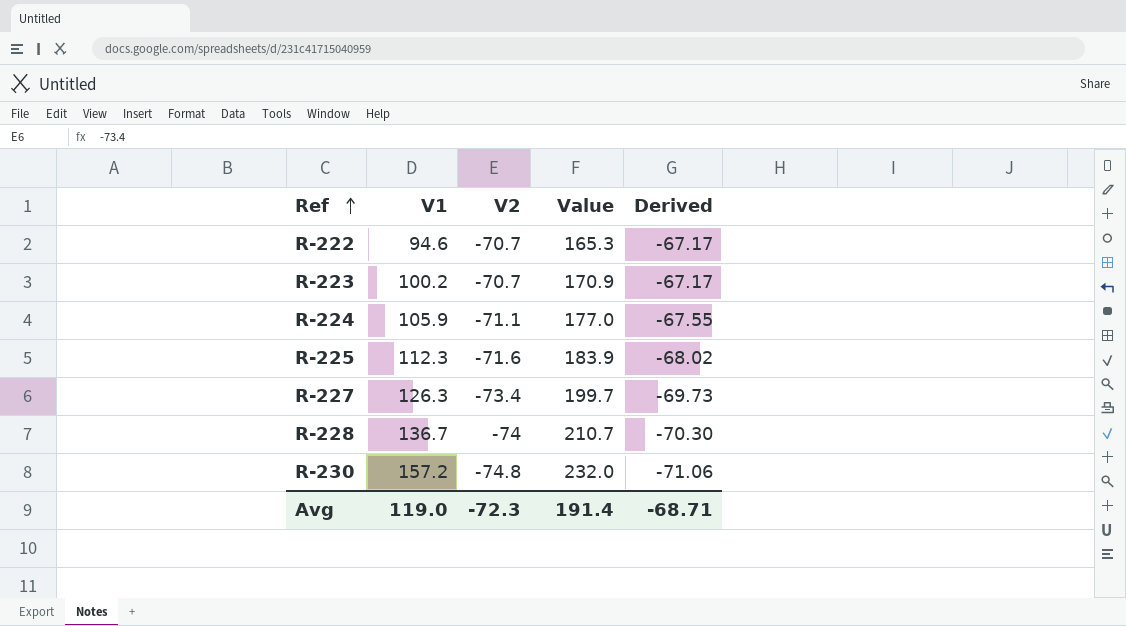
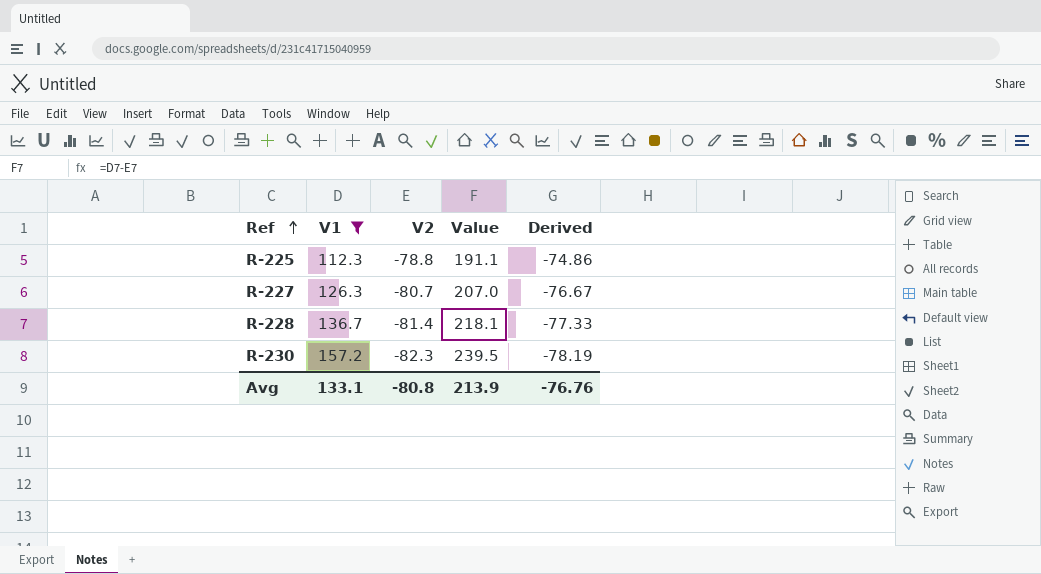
filter: none -> V1 >= 112.3
R-225 | V2: -71.6 -> -78.8
R-225 | Value: 183.9 -> 191.1
R-225 | Derived: -68.02 -> -74.86
R-227 | V2: -73.4 -> -80.7
R-227 | Value: 199.7 -> 207.0
R-227 | Derived: -69.73 -> -76.67
R-228 | V2: -74 -> -81.4
R-228 | Value: 210.7 -> 218.1
R-228 | Derived: -70.30 -> -77.33
R-230 | V2: -74.8 -> -82.3
R-230 | Value: 232.0 -> 239.5
R-230 | Derived: -71.06 -> -78.19
Avg | V1: 119.0 -> 133.1
Avg | V2: -72.3 -> -80.8
Avg | Value: 191.4 -> 213.9
Avg | Derived: -68.71 -> -76.76

